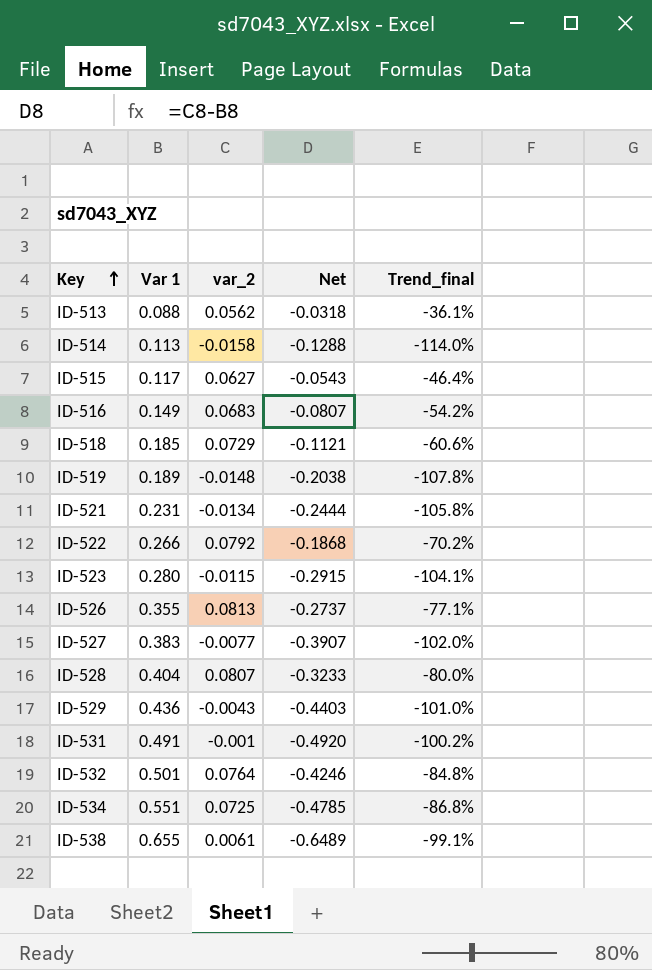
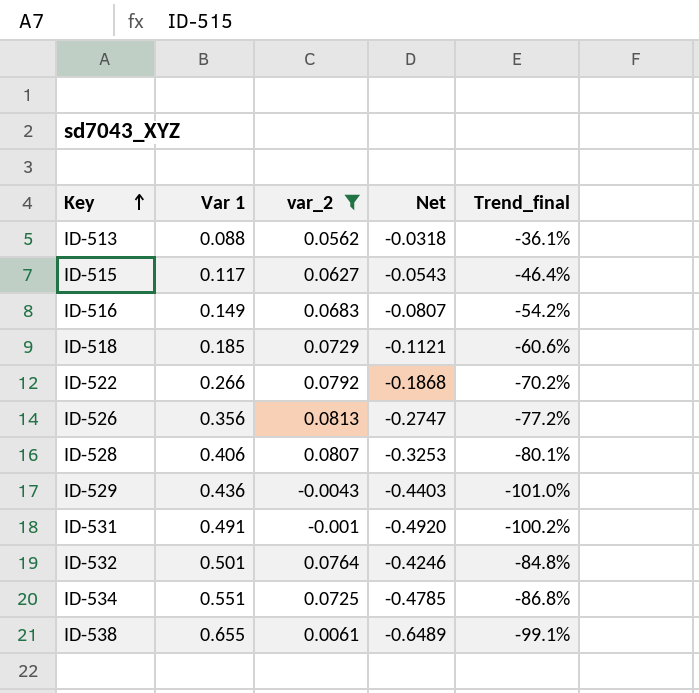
filter: none -> var_2 >= -0.0043
ID-526 | Var 1: 0.355 -> 0.356
ID-526 | Net: -0.2737 -> -0.2747
ID-526 | Trend_final: -77.1% -> -77.2%
ID-528 | Var 1: 0.404 -> 0.406
ID-528 | Net: -0.3233 -> -0.3253
ID-528 | Trend_final: -80.0% -> -80.1%

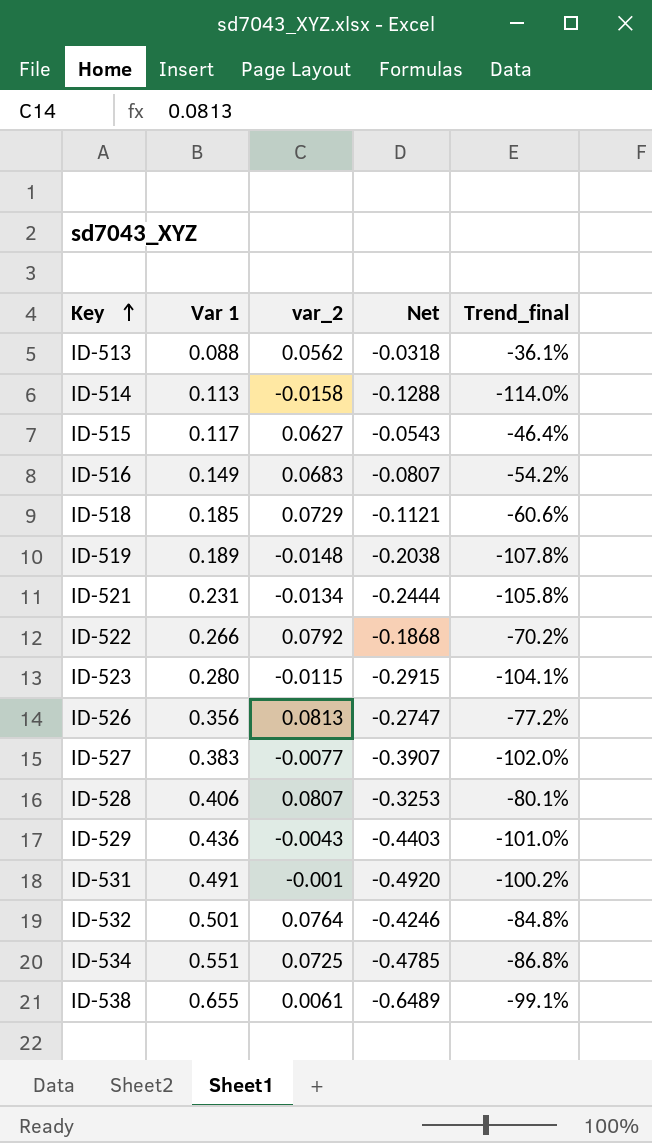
filter: var_2 >= -0.0043 -> none

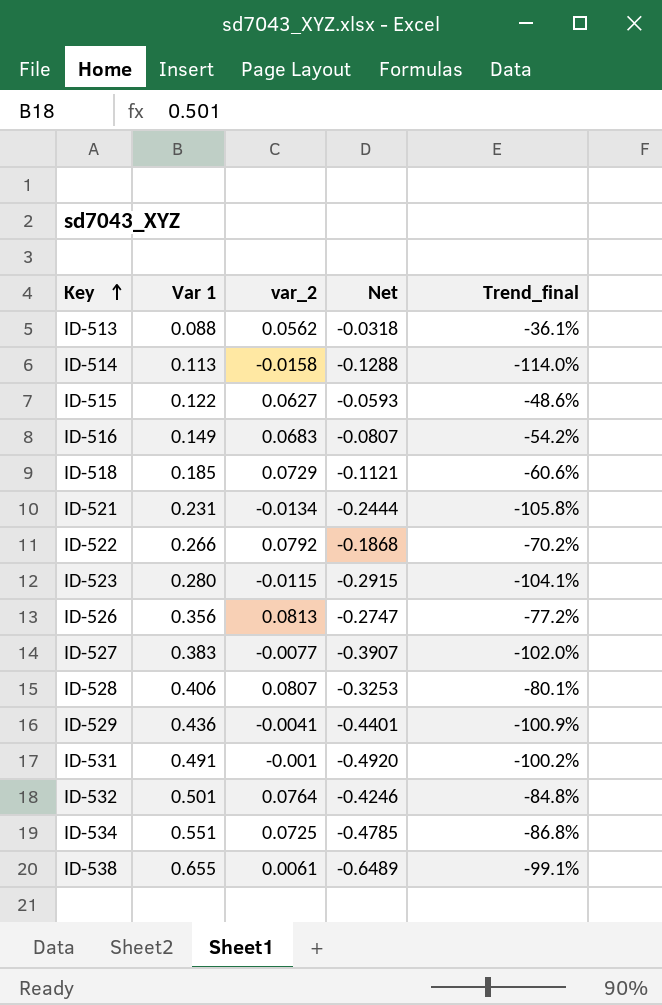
row ID-519: 0.189 | -0.0148 | -0.2038 | -107.8% -> none
ID-515 | Var 1: 0.117 -> 0.122
ID-515 | Net: -0.0543 -> -0.0593
ID-515 | Trend_final: -46.4% -> -48.6%
ID-529 | var_2: -0.0043 -> -0.0041
ID-529 | Net: -0.4403 -> -0.4401
ID-529 | Trend_final: -101.0% -> -100.9%

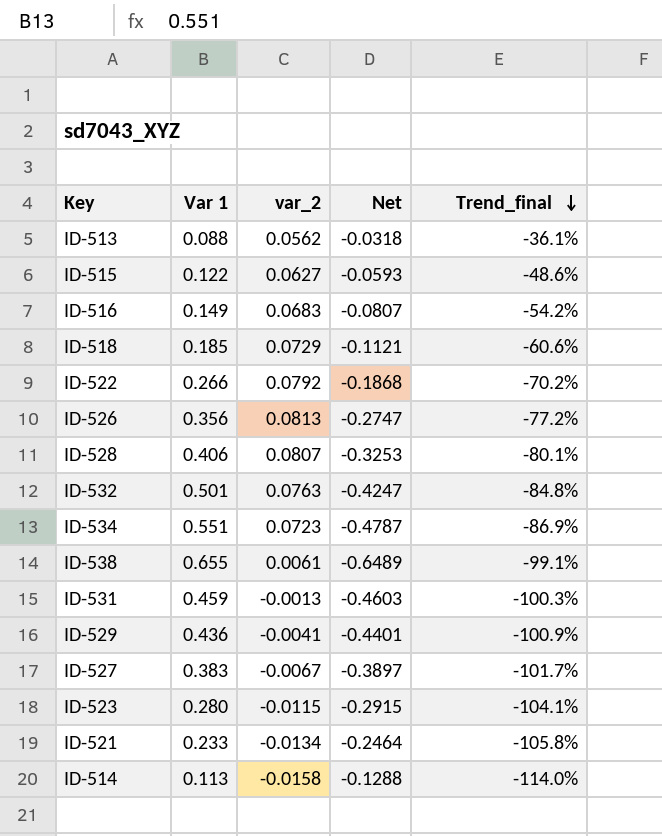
row order: Key ascending -> Trend_final descending
ID-532 | var_2: 0.0764 -> 0.0763
ID-532 | Net: -0.4246 -> -0.4247
ID-534 | var_2: 0.0725 -> 0.0723
ID-534 | Net: -0.4785 -> -0.4787
ID-534 | Trend_final: -86.8% -> -86.9%
ID-531 | Var 1: 0.491 -> 0.459
ID-531 | var_2: -0.001 -> -0.0013
ID-531 | Net: -0.4920 -> -0.4603
ID-531 | Trend_final: -100.2% -> -100.3%
ID-527 | var_2: -0.0077 -> -0.0067
ID-527 | Net: -0.3907 -> -0.3897
ID-527 | Trend_final: -102.0% -> -101.7%
ID-521 | Var 1: 0.231 -> 0.233
ID-521 | Net: -0.2444 -> -0.2464

